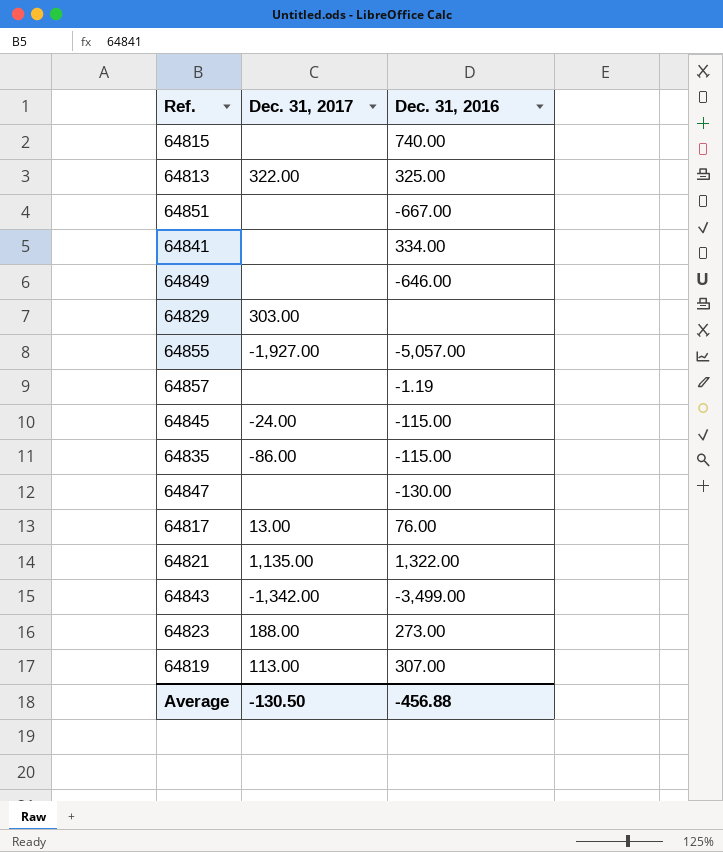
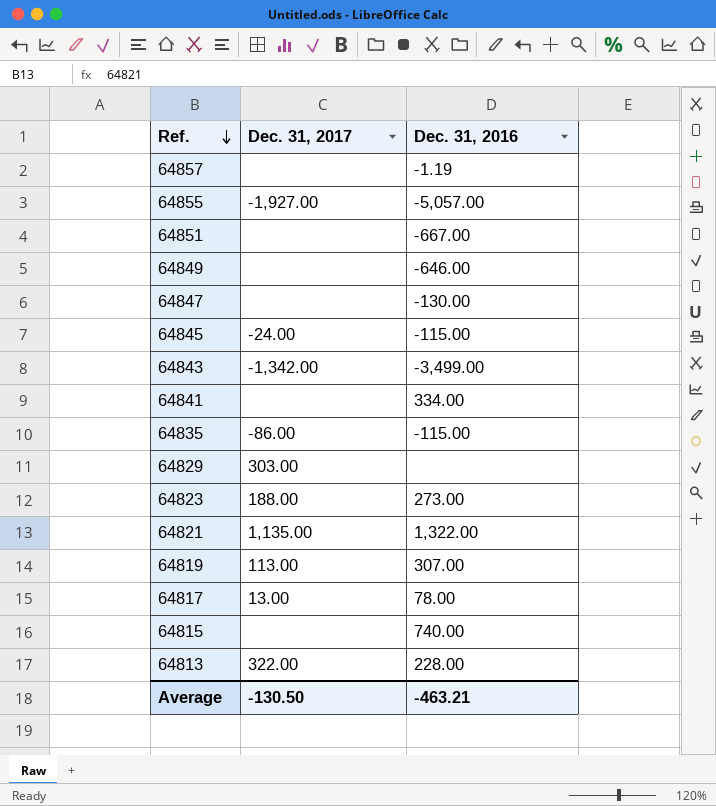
row order: none -> Ref. descending
64817 | Dec. 31, 2016: 76.00 -> 78.00
64813 | Dec. 31, 2016: 325.00 -> 228.00
Average | Dec. 31, 2016: -456.88 -> -463.21

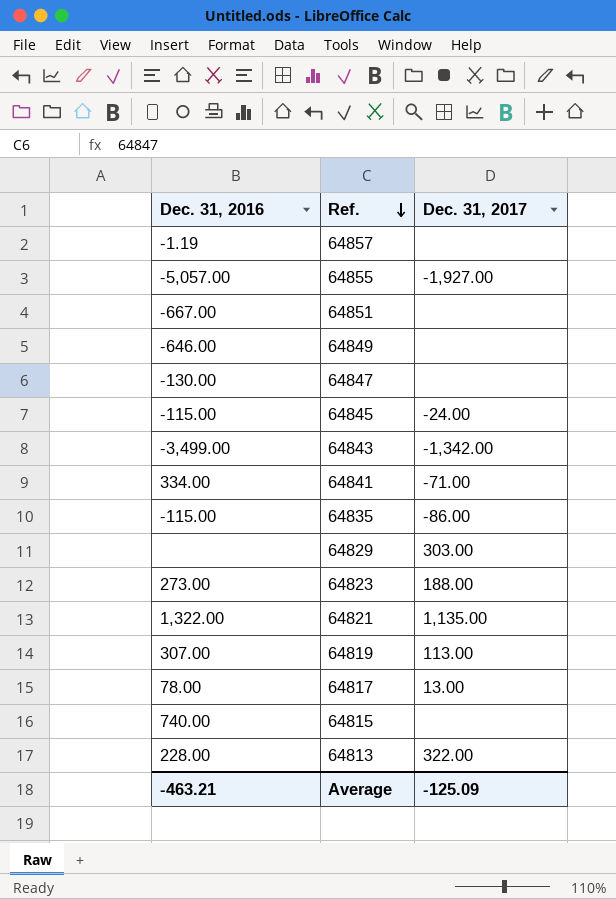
column Dec. 31, 2016 | position: 3 -> 1
64841 | Dec. 31, 2017: none -> -71.00
Average | Dec. 31, 2017: -130.50 -> -125.09

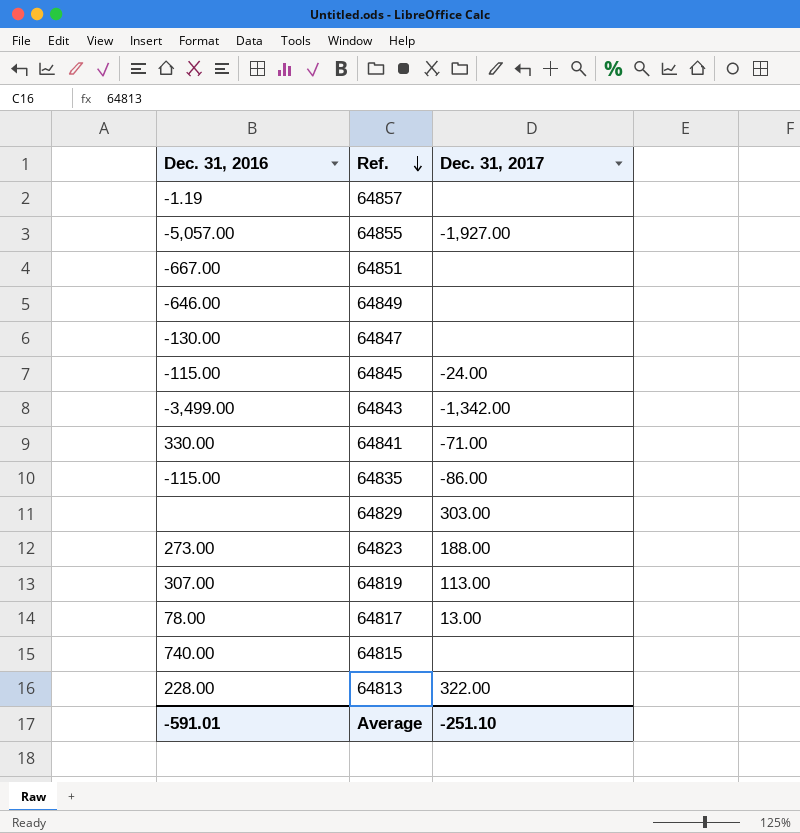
row 64821: 1,322.00 | 1,135.00 -> none
64841 | Dec. 31, 2016: 334.00 -> 330.00
Average | Dec. 31, 2016: -463.21 -> -591.01
Average | Dec. 31, 2017: -125.09 -> -251.10

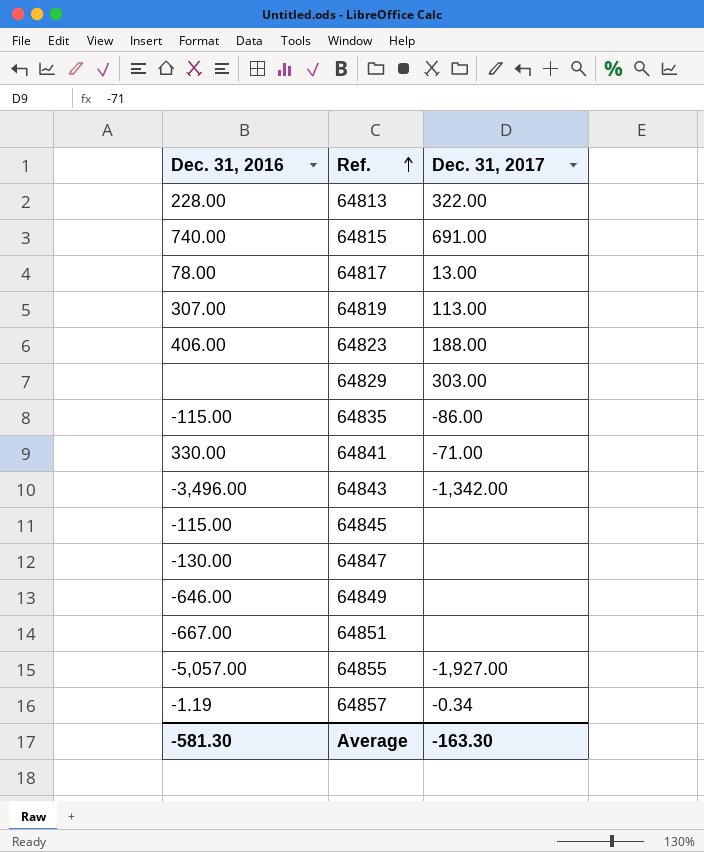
row order: Ref. descending -> Ref. ascending
64815 | Dec. 31, 2017: none -> 691.00
64823 | Dec. 31, 2016: 273.00 -> 406.00
64843 | Dec. 31, 2016: -3,499.00 -> -3,496.00
64845 | Dec. 31, 2017: -24.00 -> none
64857 | Dec. 31, 2017: none -> -0.34
Average | Dec. 31, 2016: -591.01 -> -581.30
Average | Dec. 31, 2017: -251.10 -> -163.30

